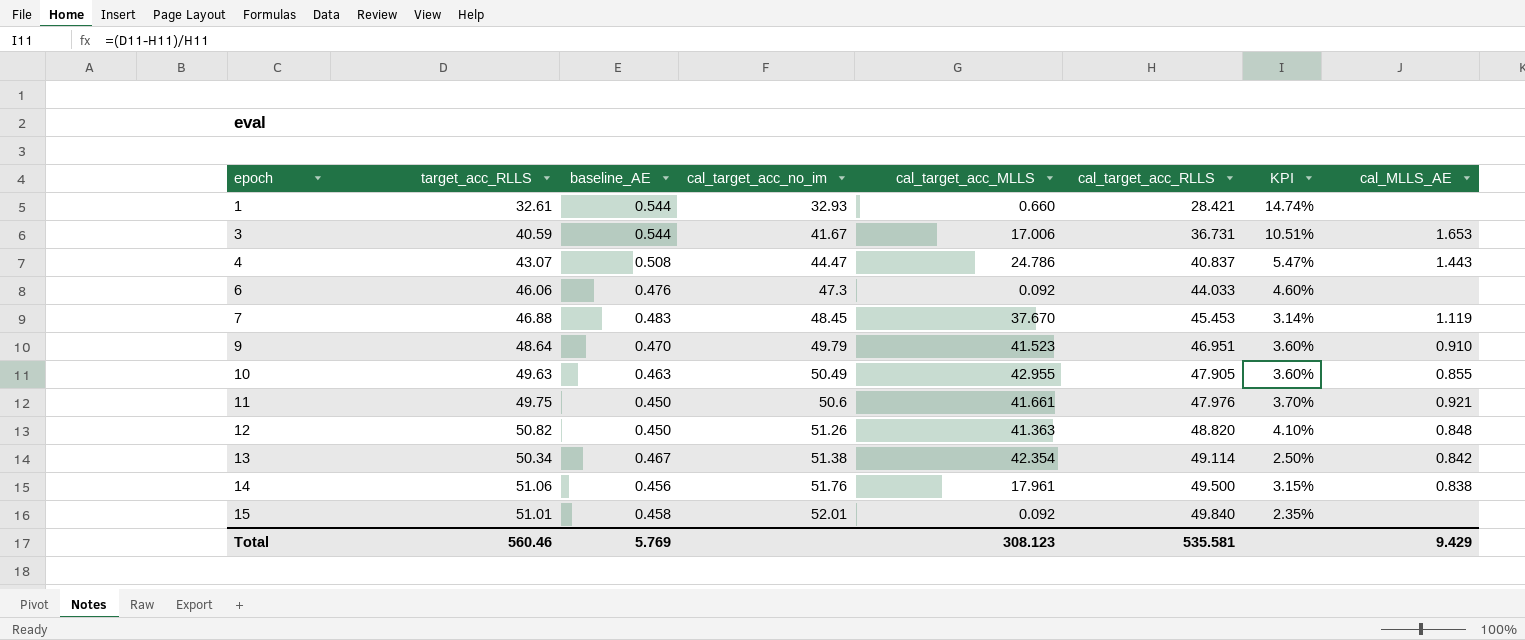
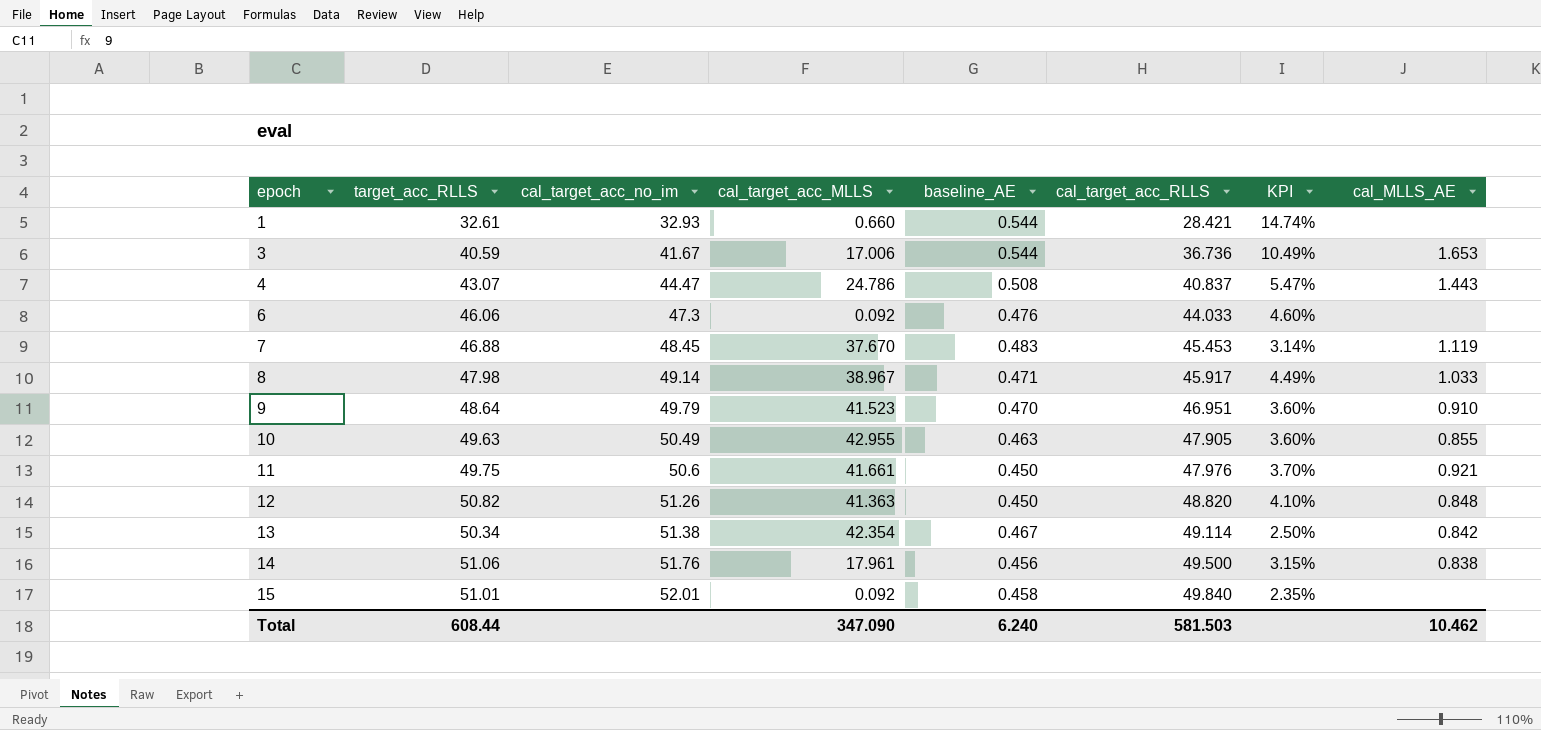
column baseline_AE | position: 3 -> 5
3 | cal_target_acc_RLLS: 36.731 -> 36.736
3 | KPI: 10.51% -> 10.49%
row 8: none -> 47.98 | 49.14 | 38.967 | 0.471 | 45.917 | 4.49% | 1.033
Total | target_acc_RLLS: 560.46 -> 608.44
Total | cal_target_acc_MLLS: 308.123 -> 347.090
Total | baseline_AE: 5.769 -> 6.240
Total | cal_target_acc_RLLS: 535.581 -> 581.503
Total | cal_MLLS_AE: 9.429 -> 10.462

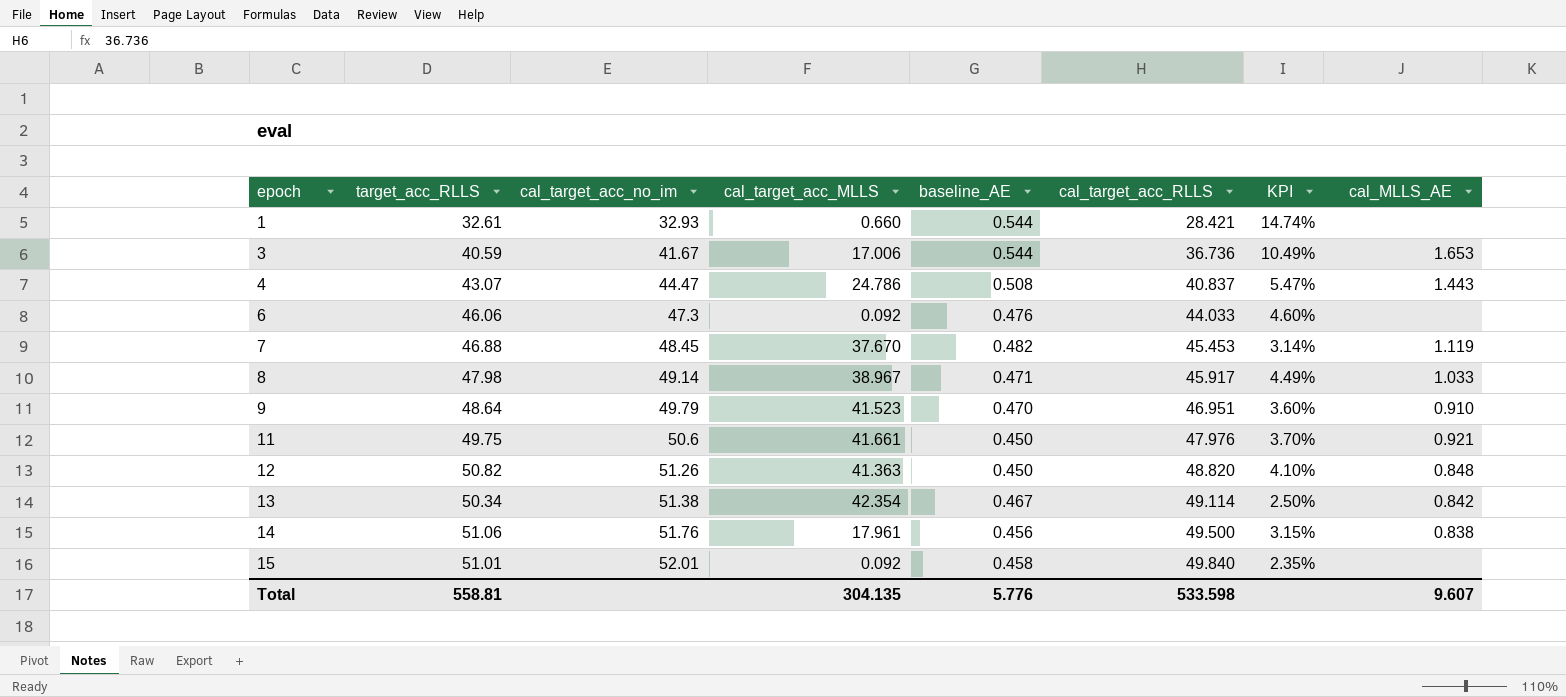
row 10: 49.63 | 50.49 | 42.955 | 0.463 | 47.905 | 3.60% | 0.855 -> none
7 | baseline_AE: 0.483 -> 0.482
Total | target_acc_RLLS: 608.44 -> 558.81
Total | cal_target_acc_MLLS: 347.090 -> 304.135
Total | baseline_AE: 6.240 -> 5.776
Total | cal_target_acc_RLLS: 581.503 -> 533.598
Total | cal_MLLS_AE: 10.462 -> 9.607

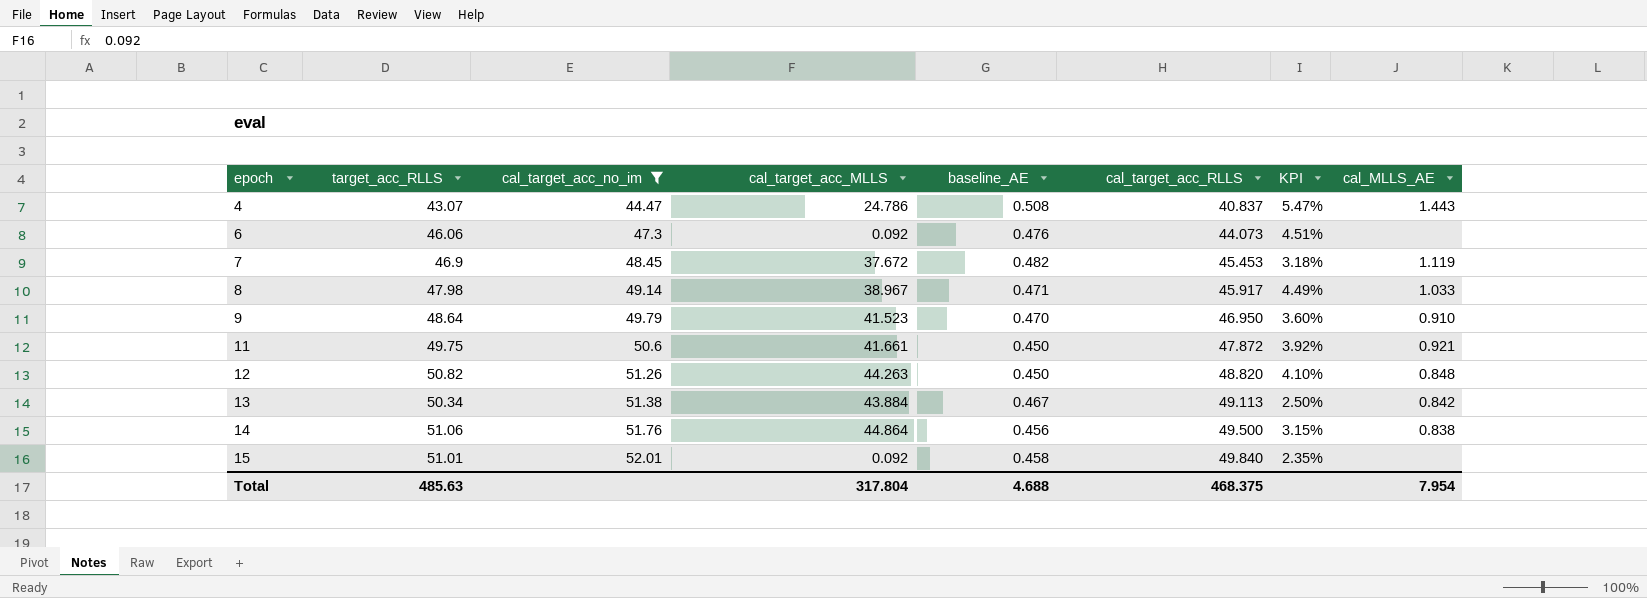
filter: none -> cal_target_acc_no_im >= 44.47
6 | cal_target_acc_RLLS: 44.033 -> 44.073
6 | KPI: 4.60% -> 4.51%
7 | target_acc_RLLS: 46.88 -> 46.9
7 | cal_target_acc_MLLS: 37.670 -> 37.672
7 | KPI: 3.14% -> 3.18%
9 | cal_target_acc_RLLS: 46.951 -> 46.950
11 | cal_target_acc_RLLS: 47.976 -> 47.872
11 | KPI: 3.70% -> 3.92%
12 | cal_target_acc_MLLS: 41.363 -> 44.263
13 | cal_target_acc_MLLS: 42.354 -> 43.884
13 | cal_target_acc_RLLS: 49.114 -> 49.113
14 | cal_target_acc_MLLS: 17.961 -> 44.864
Total | target_acc_RLLS: 558.81 -> 485.63
Total | cal_target_acc_MLLS: 304.135 -> 317.804
Total | baseline_AE: 5.776 -> 4.688
Total | cal_target_acc_RLLS: 533.598 -> 468.375
Total | cal_MLLS_AE: 9.607 -> 7.954

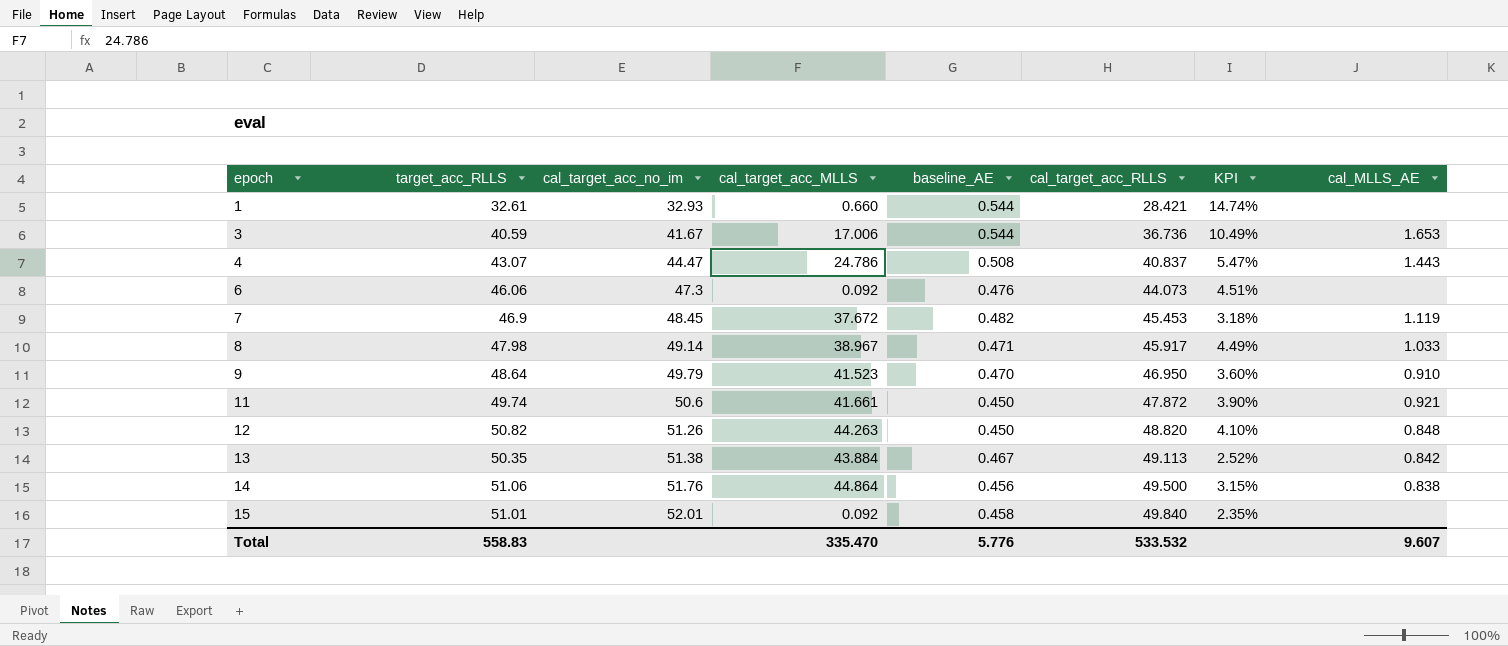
filter: cal_target_acc_no_im >= 44.47 -> none
11 | target_acc_RLLS: 49.75 -> 49.74
11 | KPI: 3.92% -> 3.90%
13 | target_acc_RLLS: 50.34 -> 50.35
13 | KPI: 2.50% -> 2.52%
Total | target_acc_RLLS: 485.63 -> 558.83
Total | cal_target_acc_MLLS: 317.804 -> 335.470
Total | baseline_AE: 4.688 -> 5.776
Total | cal_target_acc_RLLS: 468.375 -> 533.532
Total | cal_MLLS_AE: 7.954 -> 9.607

